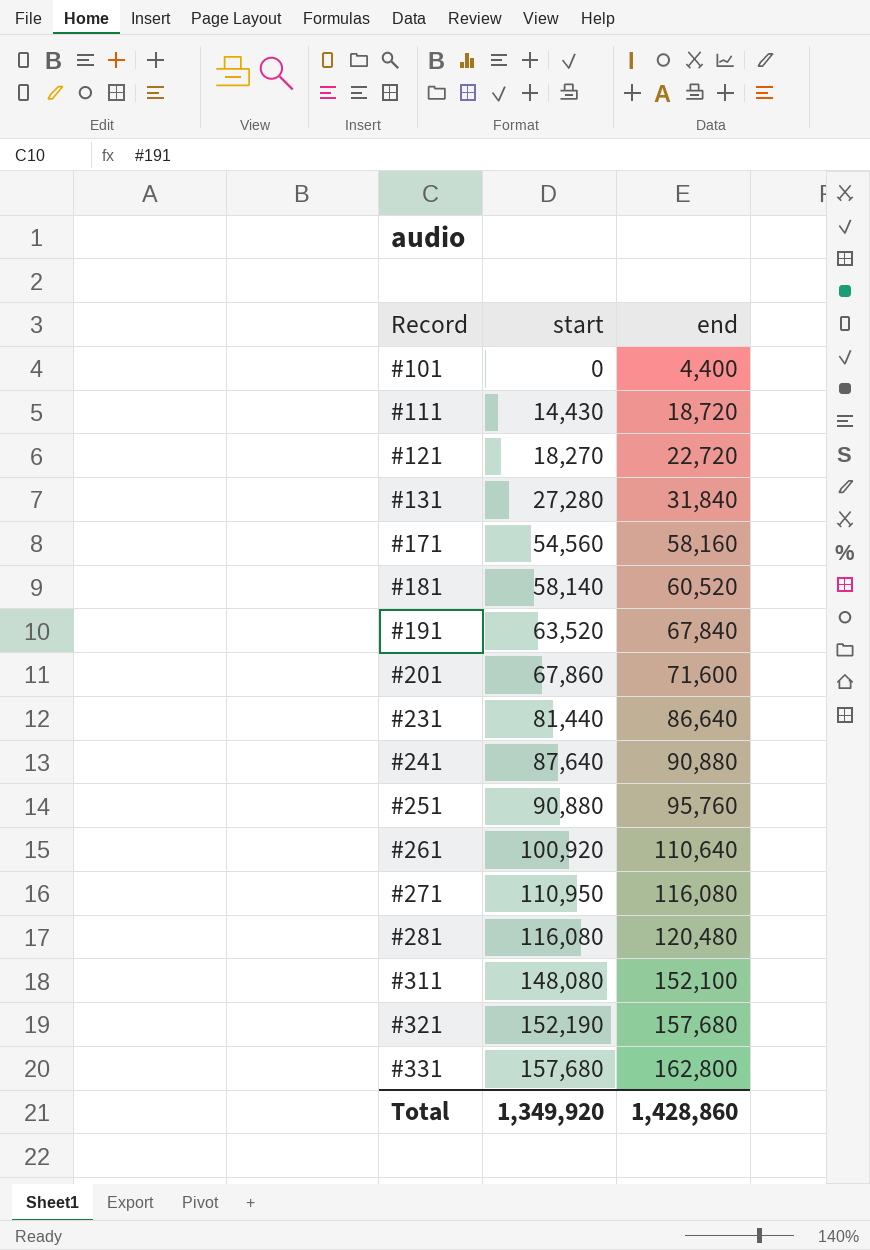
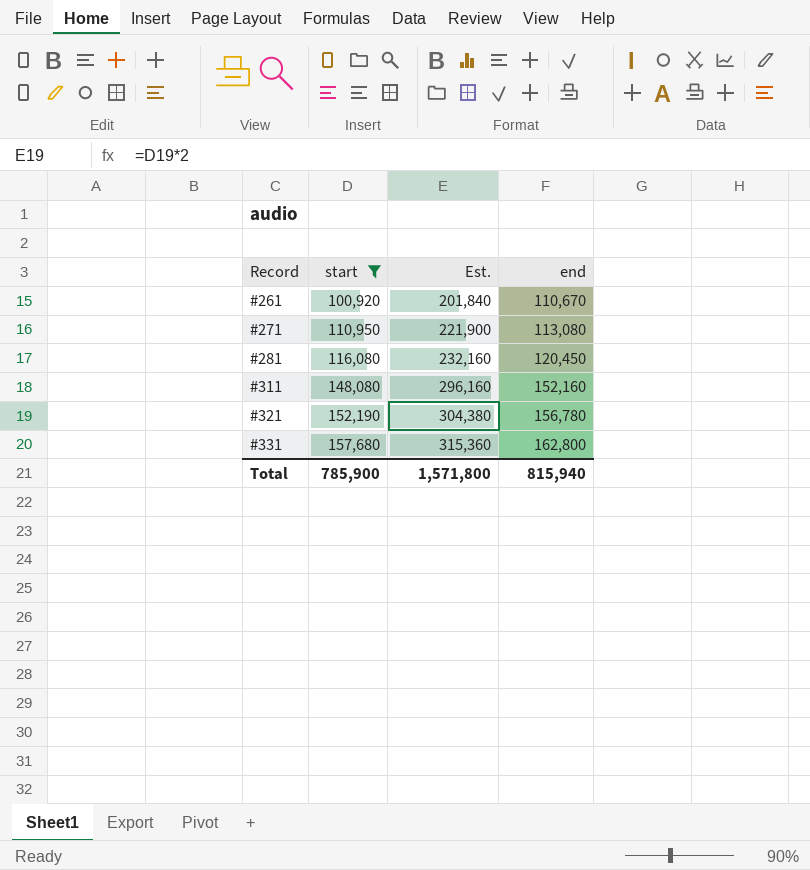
filter: none -> start >= 100,920
column Est. | formula: none -> [start] * 2
#261 | end: 110,640 -> 110,670
#271 | end: 116,080 -> 113,080
#281 | end: 120,480 -> 120,450
#311 | end: 152,100 -> 152,160
#321 | end: 157,680 -> 156,780
Total | start: 1,349,920 -> 785,900
Total | end: 1,428,860 -> 815,940

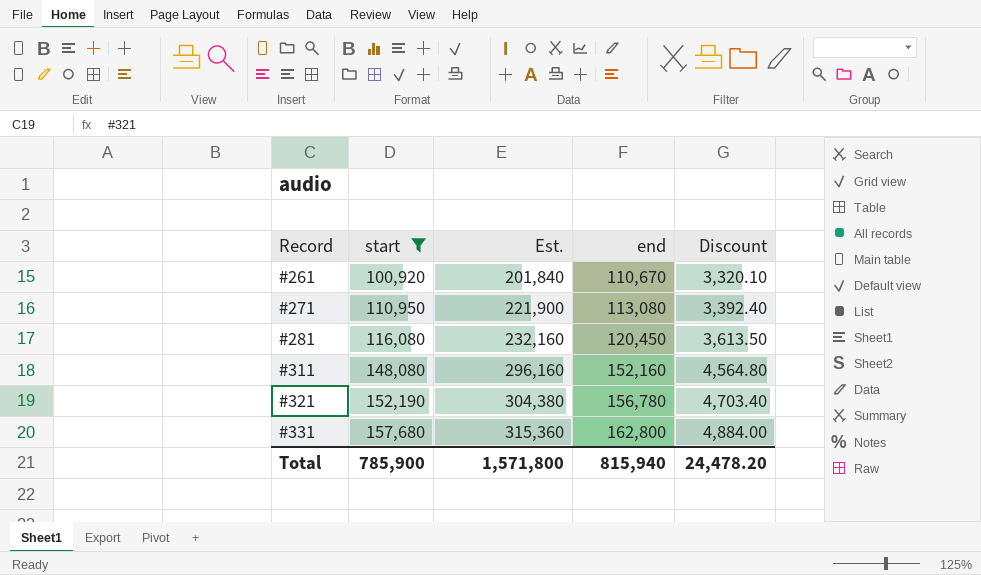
column Discount | formula: none -> [end] * 0.03

